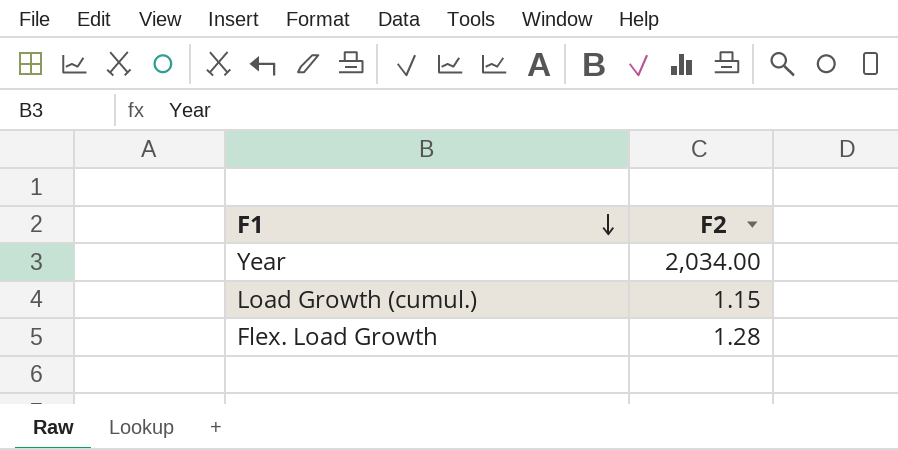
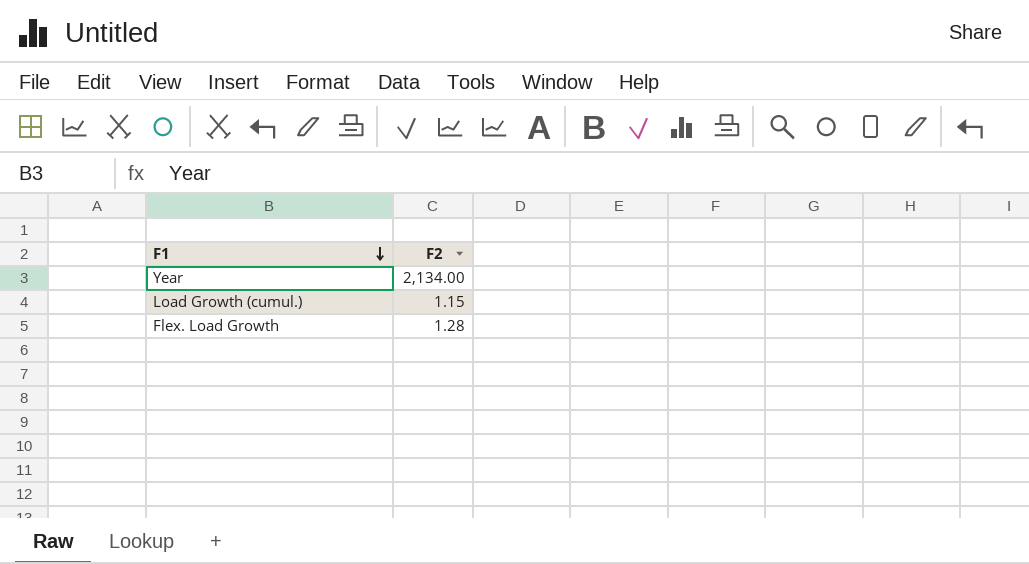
Year | F2: 2,034.00 -> 2,134.00

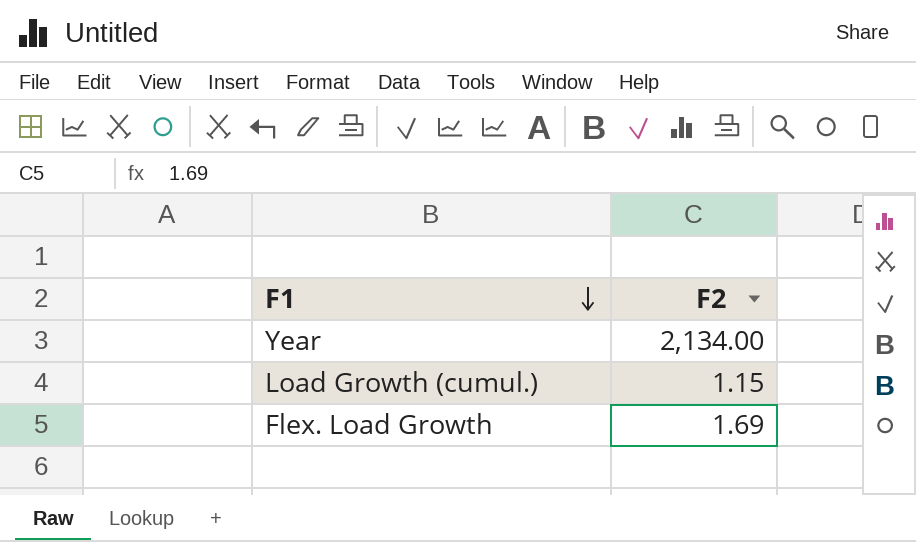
Flex. Load Growth | F2: 1.28 -> 1.69

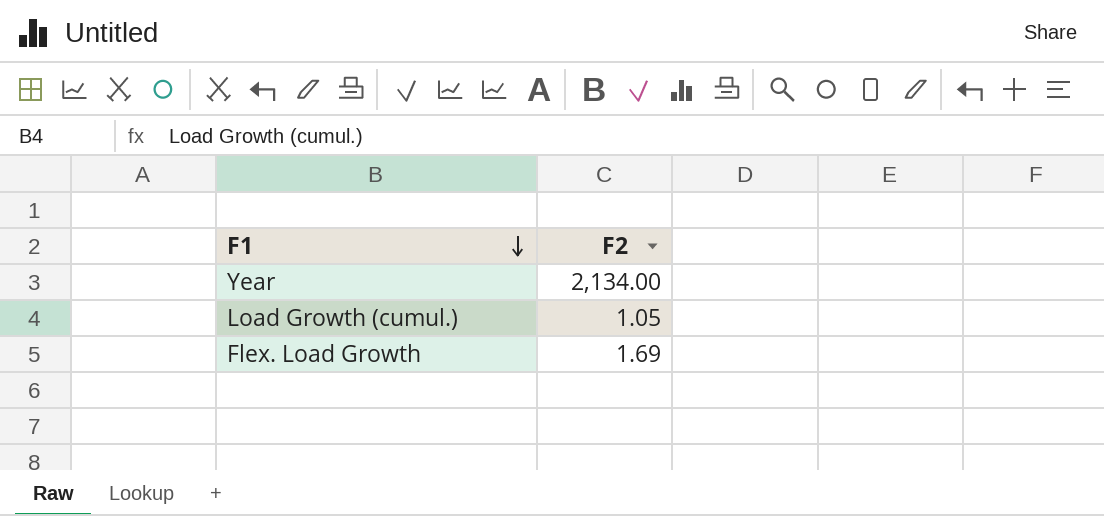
Load Growth (cumul.) | F2: 1.15 -> 1.05

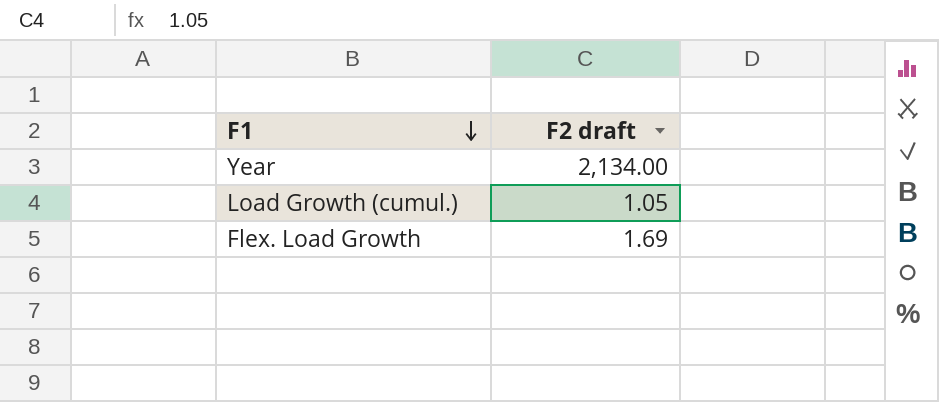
column name: F2 -> F2 draft

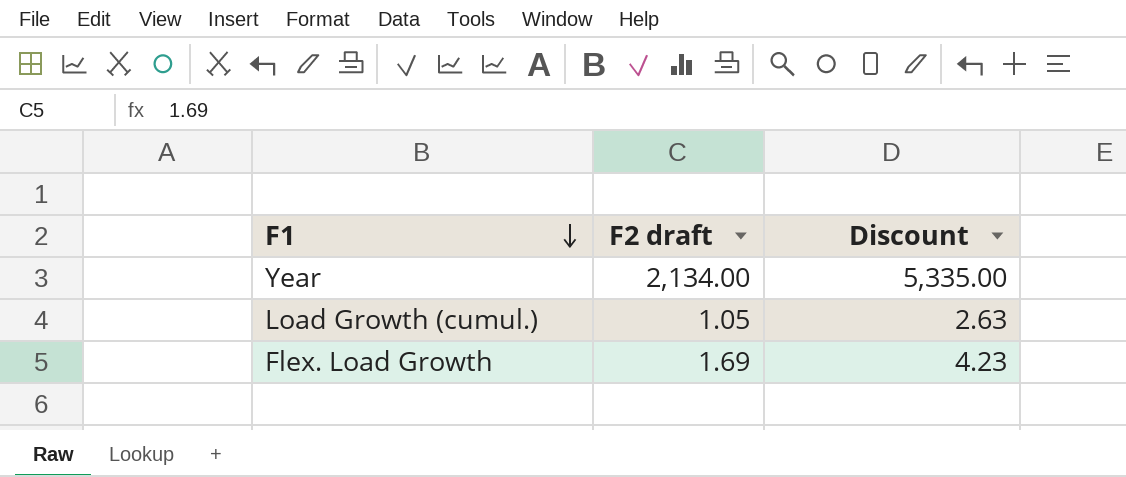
column Discount | formula: none -> [F2 draft] * 2.5

